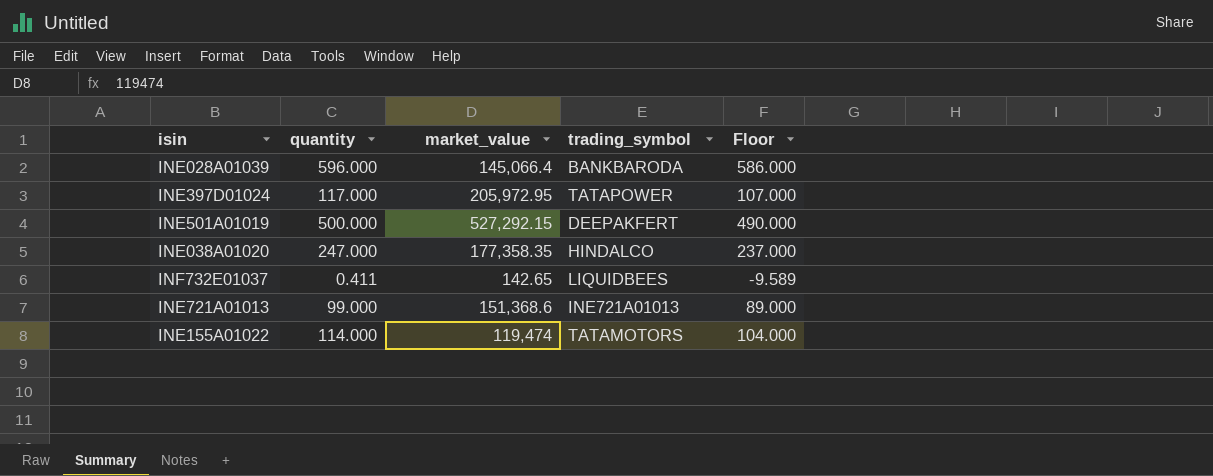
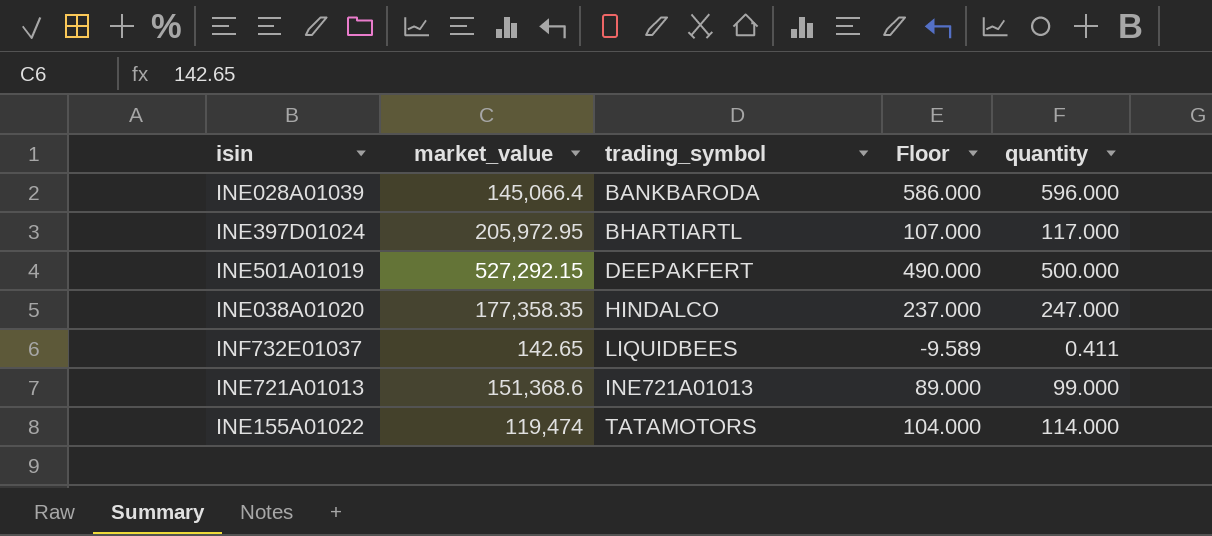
column quantity | position: 2 -> 5
INE397D01024 | trading_symbol: TATAPOWER -> BHARTIARTL

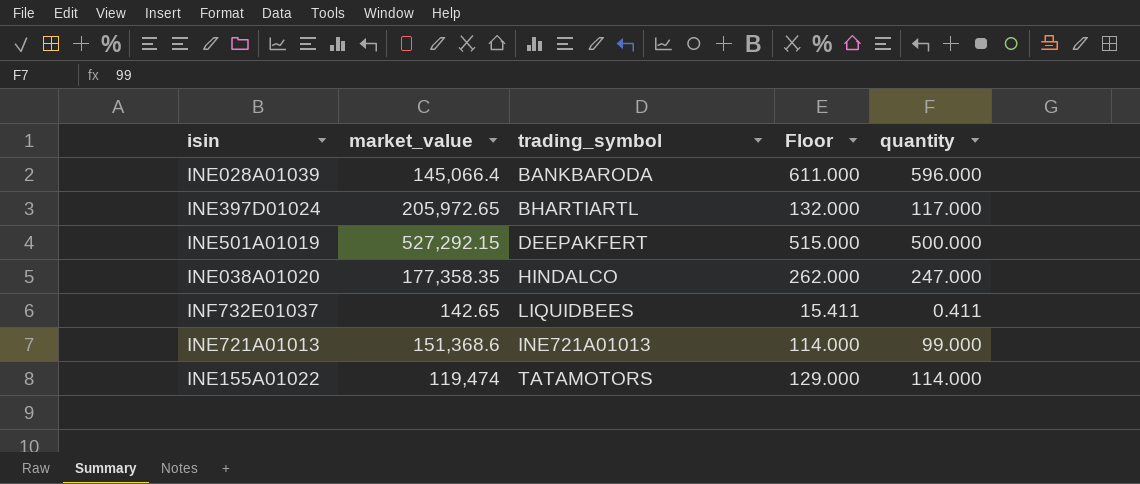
column Floor | formula: [quantity] - 10 -> [quantity] + 15
INE397D01024 | market_value: 205,972.95 -> 205,972.65

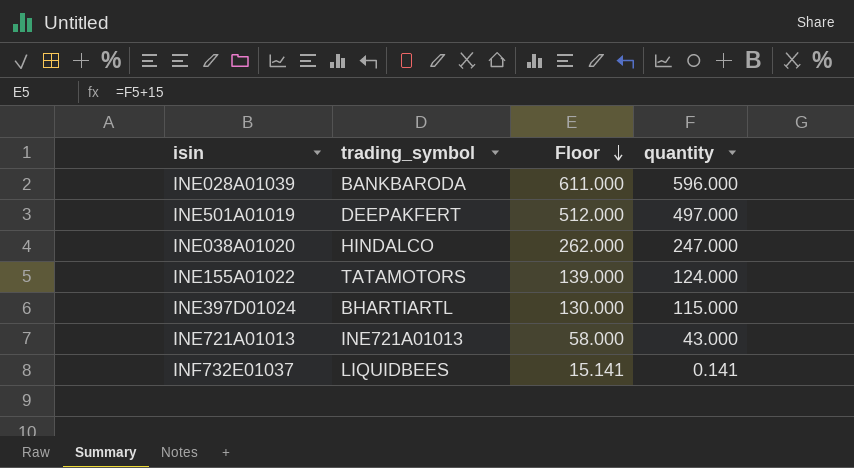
row order: none -> Floor descending
column market_value | position: 2 -> none
INE501A01019 | Floor: 515.000 -> 512.000
INE501A01019 | quantity: 500.000 -> 497.000
INE155A01022 | Floor: 129.000 -> 139.000
INE155A01022 | quantity: 114.000 -> 124.000
INE397D01024 | Floor: 132.000 -> 130.000
INE397D01024 | quantity: 117.000 -> 115.000
INE721A01013 | Floor: 114.000 -> 58.000
INE721A01013 | quantity: 99.000 -> 43.000
INF732E01037 | Floor: 15.411 -> 15.141
INF732E01037 | quantity: 0.411 -> 0.141

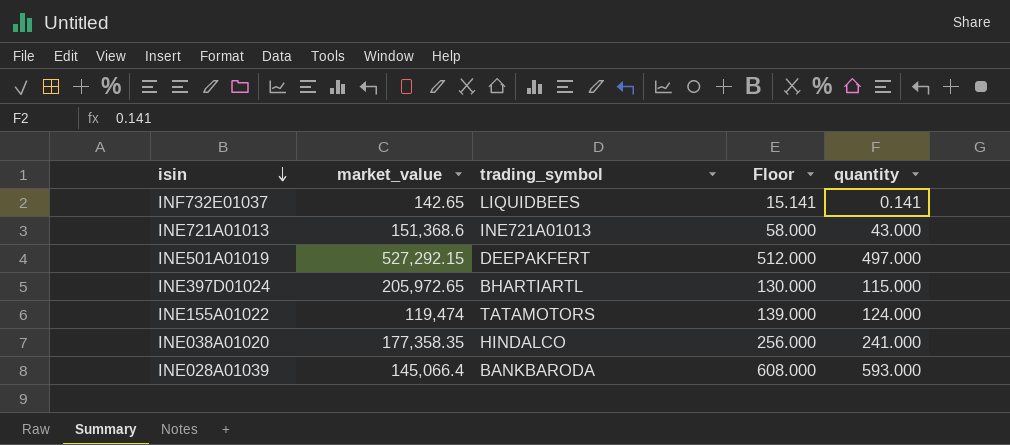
row order: Floor descending -> isin descending
column market_value | position: none -> 2
INE038A01020 | Floor: 262.000 -> 256.000
INE038A01020 | quantity: 247.000 -> 241.000
INE028A01039 | Floor: 611.000 -> 608.000
INE028A01039 | quantity: 596.000 -> 593.000

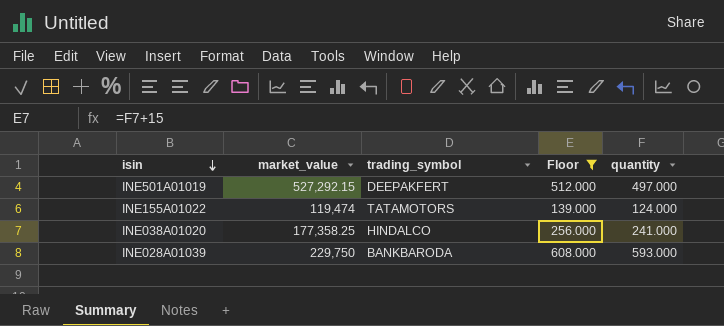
filter: none -> Floor >= 139.000
INE038A01020 | market_value: 177,358.35 -> 177,358.25
INE028A01039 | market_value: 145,066.4 -> 229,750

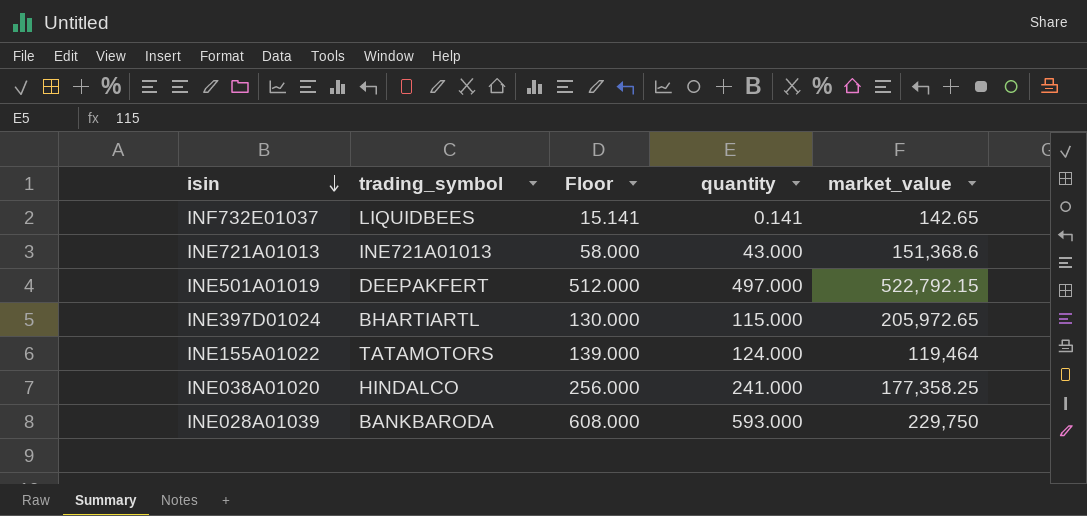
filter: Floor >= 139.000 -> none
column market_value | position: 2 -> 5
INE501A01019 | market_value: 527,292.15 -> 522,792.15
INE155A01022 | market_value: 119,474 -> 119,464

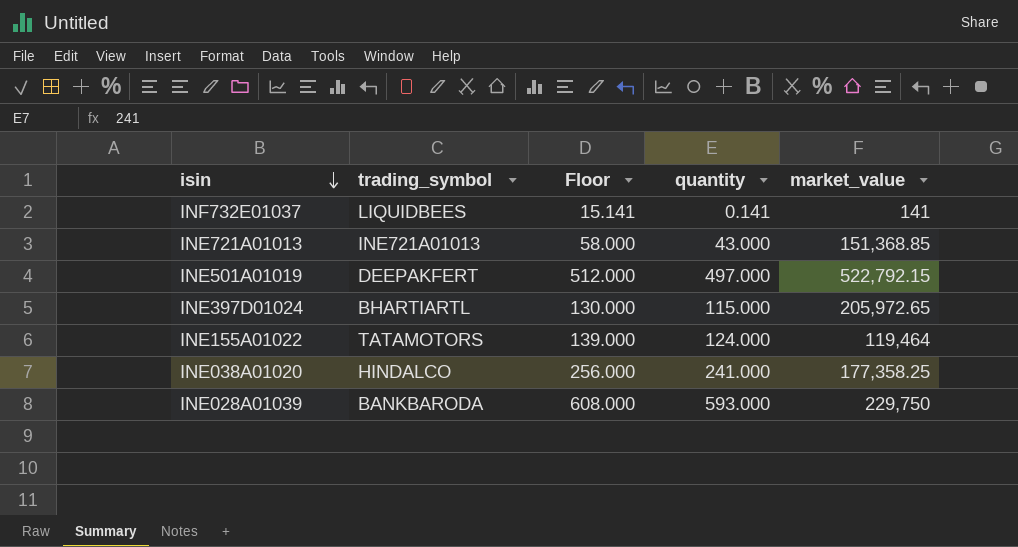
INF732E01037 | market_value: 142.65 -> 141
INE721A01013 | market_value: 151,368.6 -> 151,368.85

